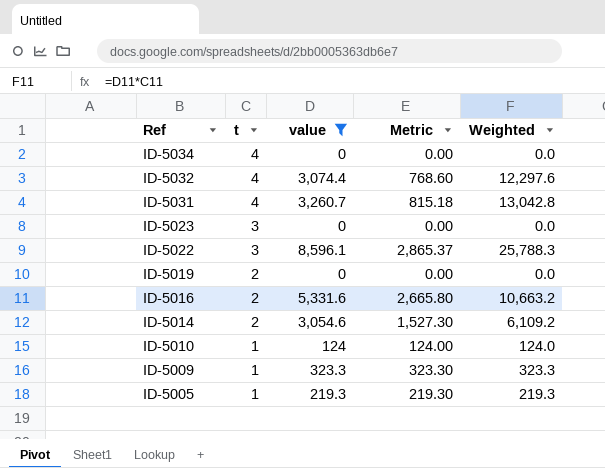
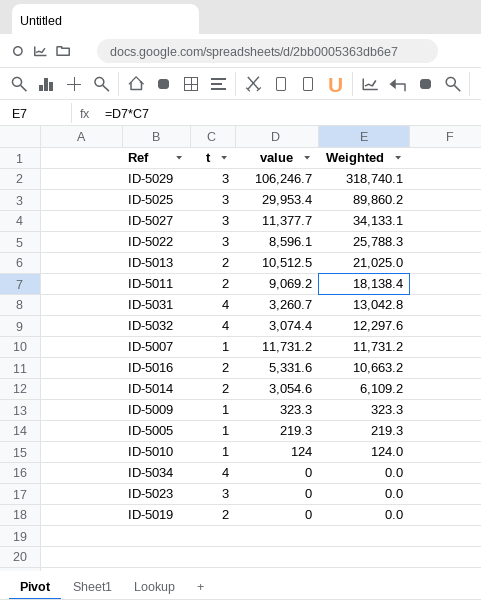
filter: value <= 8,596.1 -> none
row order: Ref descending -> Weighted descending
column Metric | formula: [value] / [t] -> none

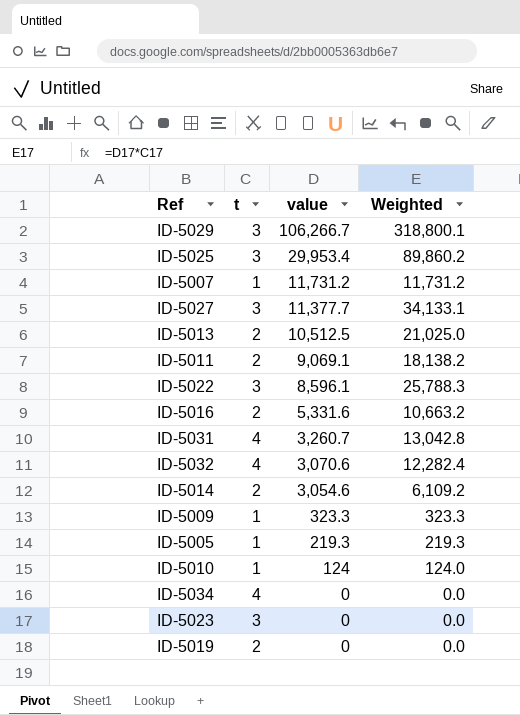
row order: Weighted descending -> value descending
ID-5029 | value: 106,246.7 -> 106,266.7
ID-5029 | Weighted: 318,740.1 -> 318,800.1
ID-5011 | value: 9,069.2 -> 9,069.1
ID-5011 | Weighted: 18,138.4 -> 18,138.2
ID-5032 | value: 3,074.4 -> 3,070.6
ID-5032 | Weighted: 12,297.6 -> 12,282.4

